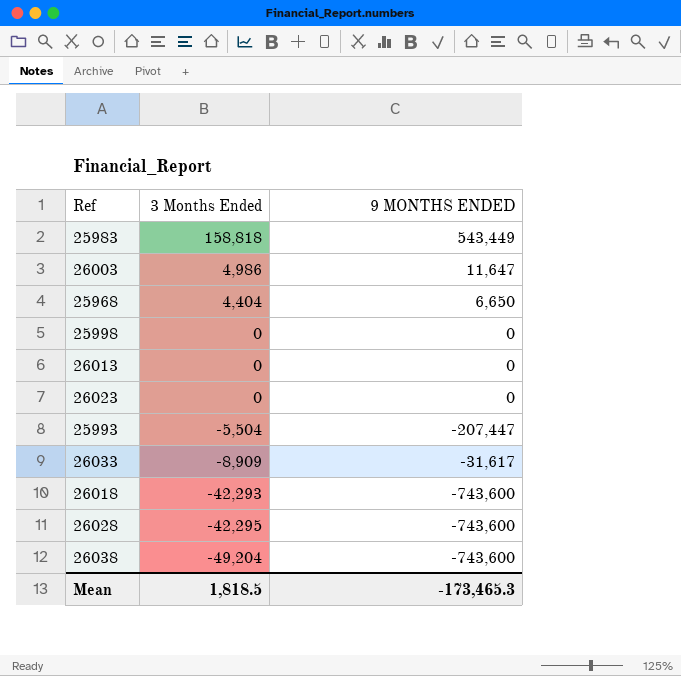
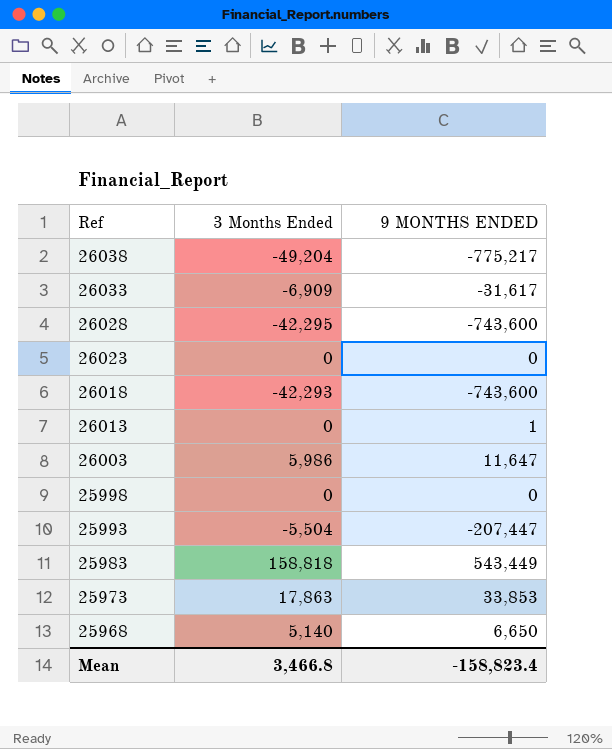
row order: 3 Months Ended descending -> Ref descending
26038 | 9 MONTHS ENDED: -743,600 -> -775,217
26033 | 3 Months Ended: -8,909 -> -6,909
26013 | 9 MONTHS ENDED: 0 -> 1
26003 | 3 Months Ended: 4,986 -> 5,986
row 25973: none -> 17,863 | 33,853
25968 | 3 Months Ended: 4,404 -> 5,140
Mean | 3 Months Ended: 1,818.5 -> 3,466.8
Mean | 9 MONTHS ENDED: -173,465.3 -> -158,823.4

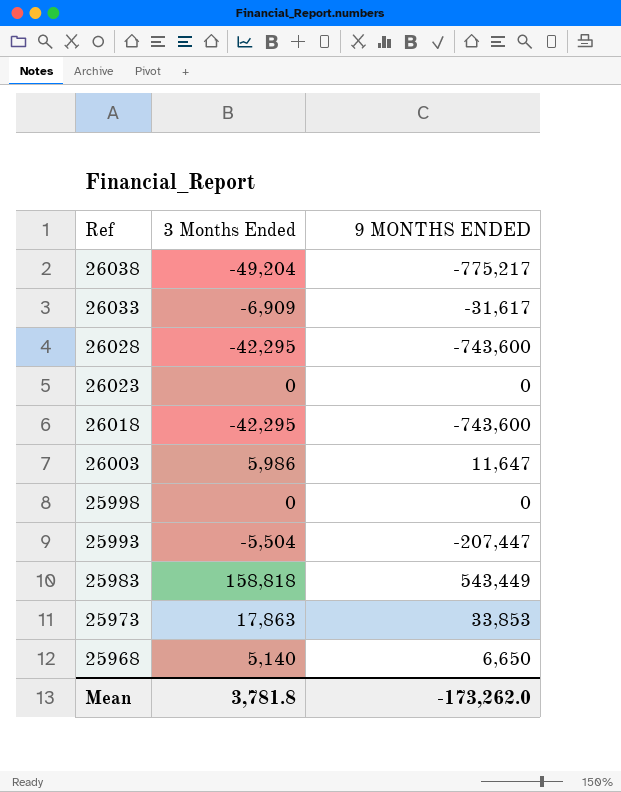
row 26013: 0 | 1 -> none
26018 | 3 Months Ended: -42,293 -> -42,295
Mean | 3 Months Ended: 3,466.8 -> 3,781.8
Mean | 9 MONTHS ENDED: -158,823.4 -> -173,262.0

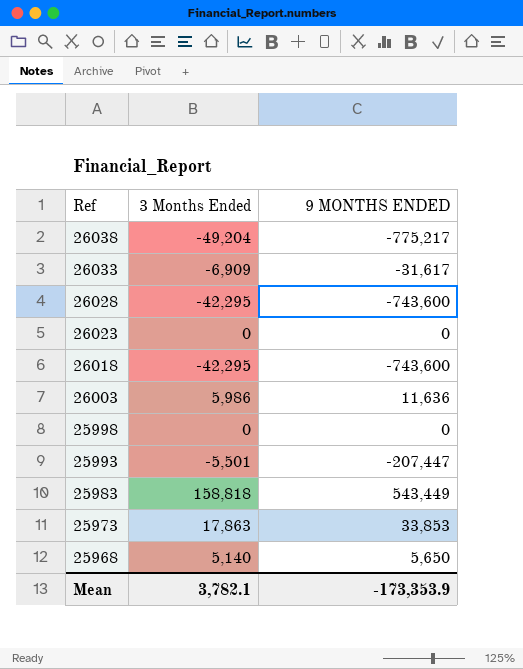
26003 | 9 MONTHS ENDED: 11,647 -> 11,636
25993 | 3 Months Ended: -5,504 -> -5,501
25968 | 9 MONTHS ENDED: 6,650 -> 5,650
Mean | 3 Months Ended: 3,781.8 -> 3,782.1
Mean | 9 MONTHS ENDED: -173,262.0 -> -173,353.9

